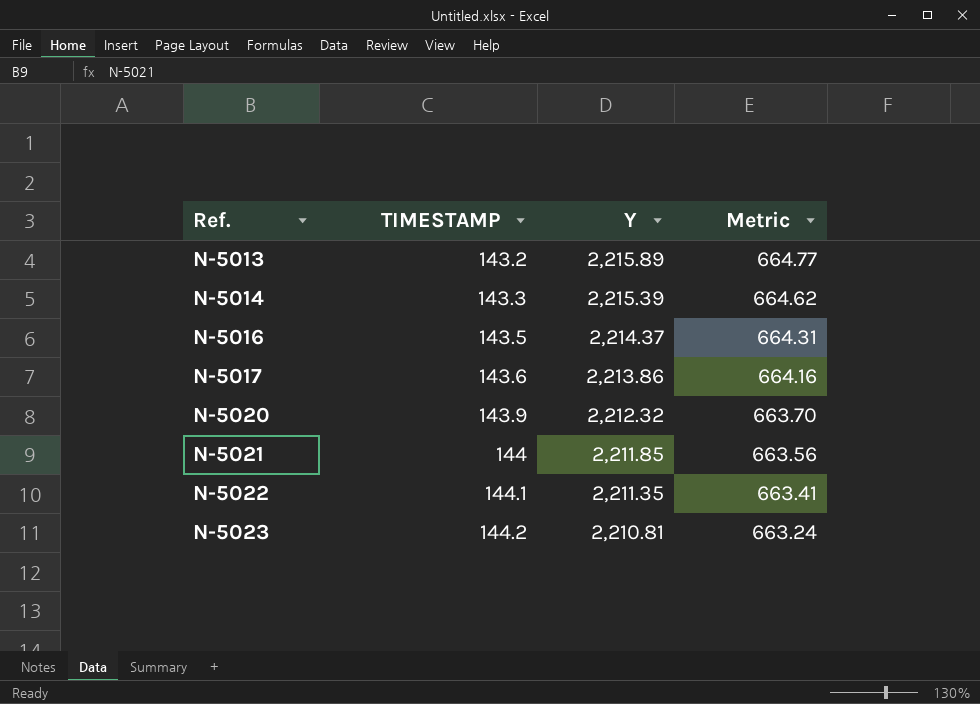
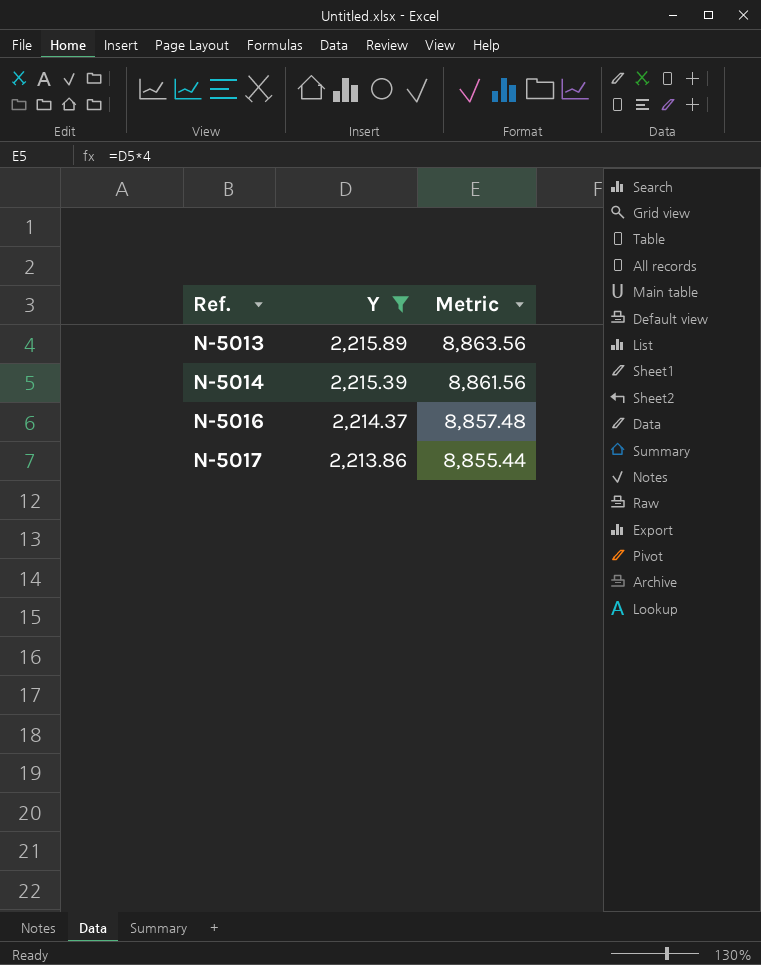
filter: none -> Y >= 2,213.86
column TIMESTAMP | position: 2 -> none
column Metric | formula: [Y] * 0.3 -> [Y] * 4

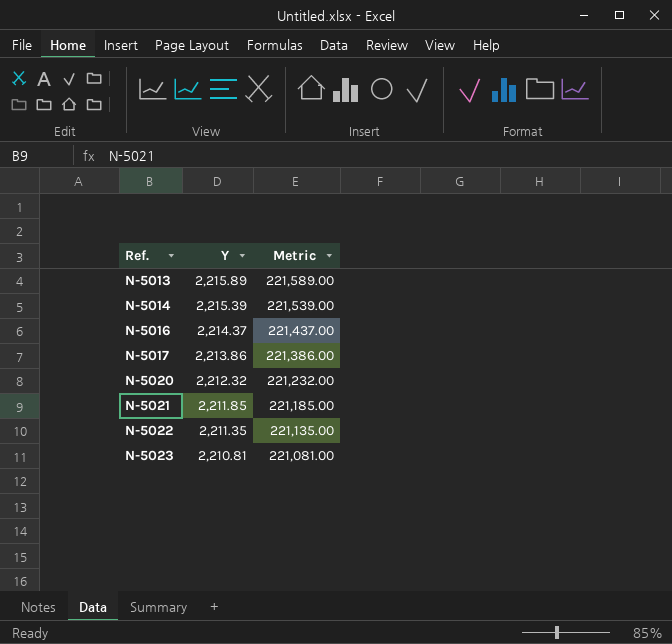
filter: Y >= 2,213.86 -> none
column Metric | formula: [Y] * 4 -> [Y] * 100

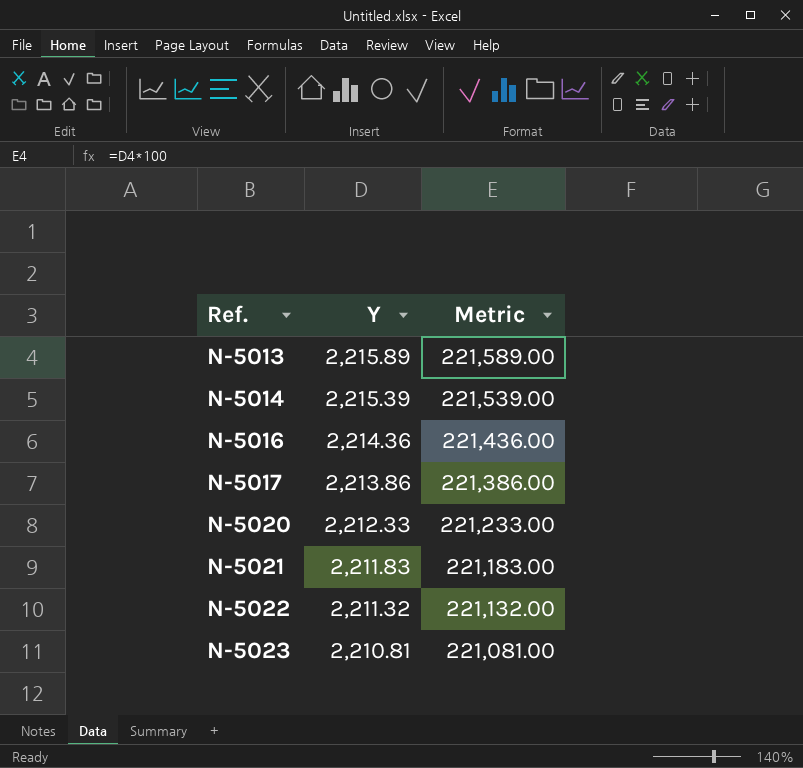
N-5016 | Y: 2,214.37 -> 2,214.36
N-5016 | Metric: 221,437.00 -> 221,436.00
N-5020 | Y: 2,212.32 -> 2,212.33
N-5020 | Metric: 221,232.00 -> 221,233.00
N-5021 | Y: 2,211.85 -> 2,211.83
N-5021 | Metric: 221,185.00 -> 221,183.00
N-5022 | Y: 2,211.35 -> 2,211.32
N-5022 | Metric: 221,135.00 -> 221,132.00

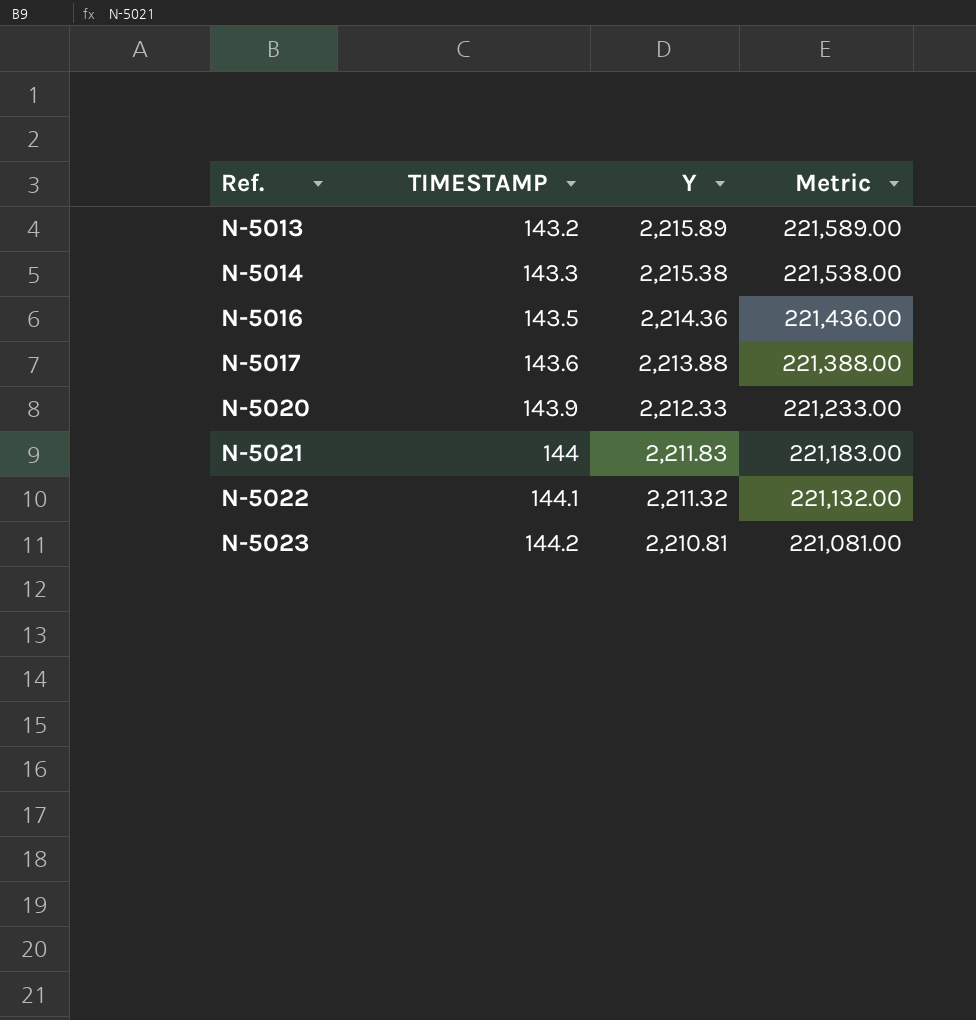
column TIMESTAMP | position: none -> 2
N-5014 | Y: 2,215.39 -> 2,215.38
N-5014 | Metric: 221,539.00 -> 221,538.00
N-5017 | Y: 2,213.86 -> 2,213.88
N-5017 | Metric: 221,386.00 -> 221,388.00

